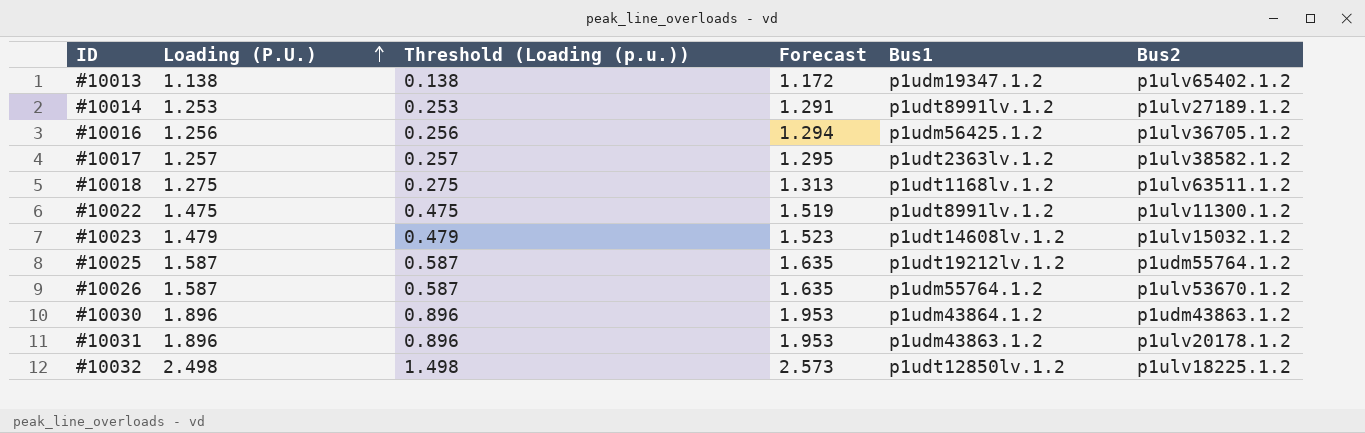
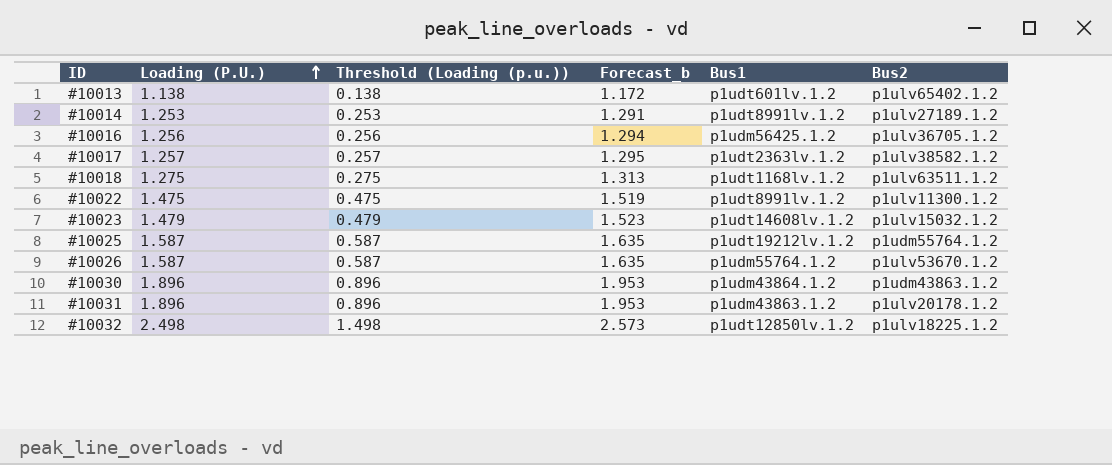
column name: Forecast -> Forecast_b
#10013 | Bus1: p1udm19347.1.2 -> p1udt601lv.1.2

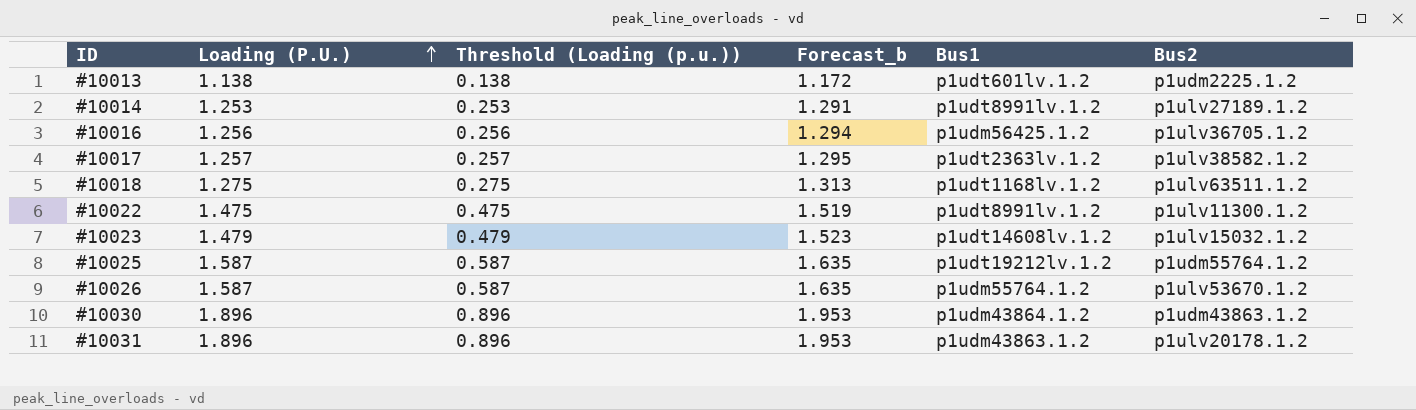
row #10032: 2.498 | 1.498 | 2.573 | p1udt12850lv.1.2 | p1ulv18225.1.2 -> none
#10013 | Bus2: p1ulv65402.1.2 -> p1udm2225.1.2

